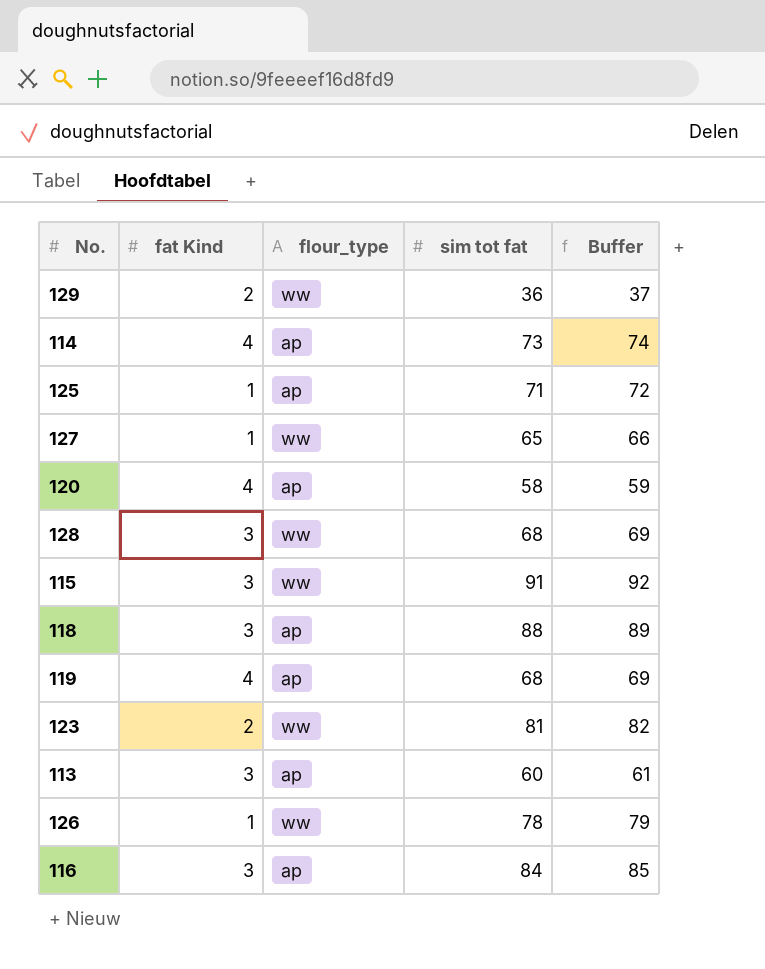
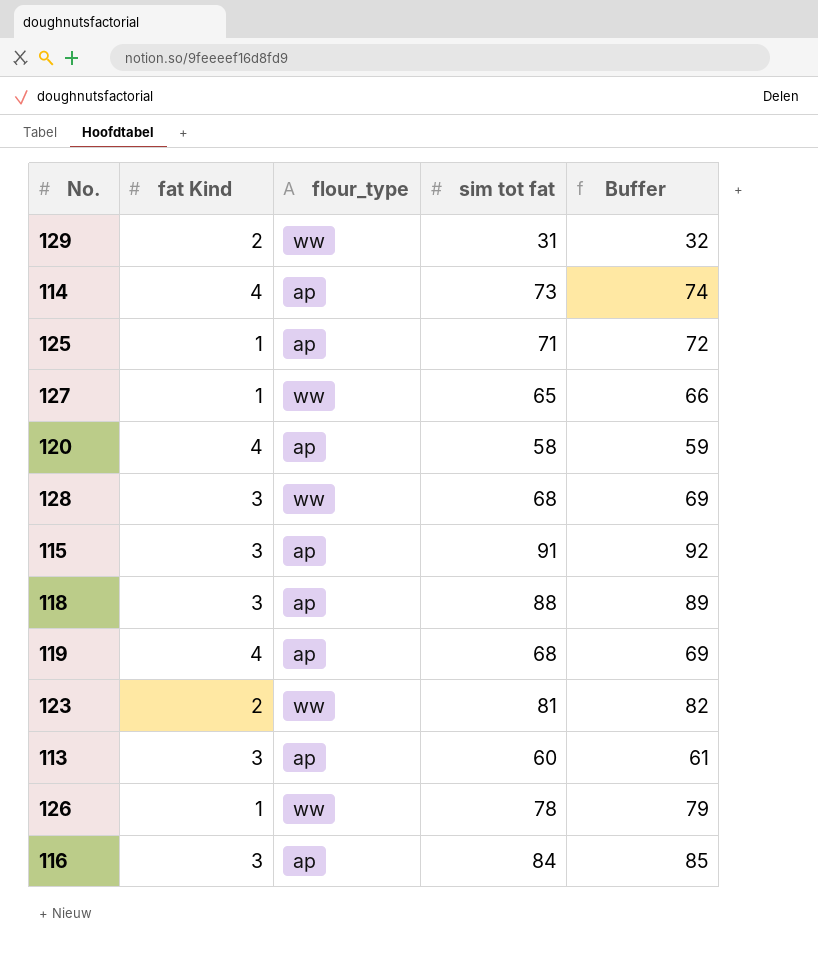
129 | sim tot fat: 36 -> 31
129 | Buffer: 37 -> 32
115 | flour_type: ww -> ap

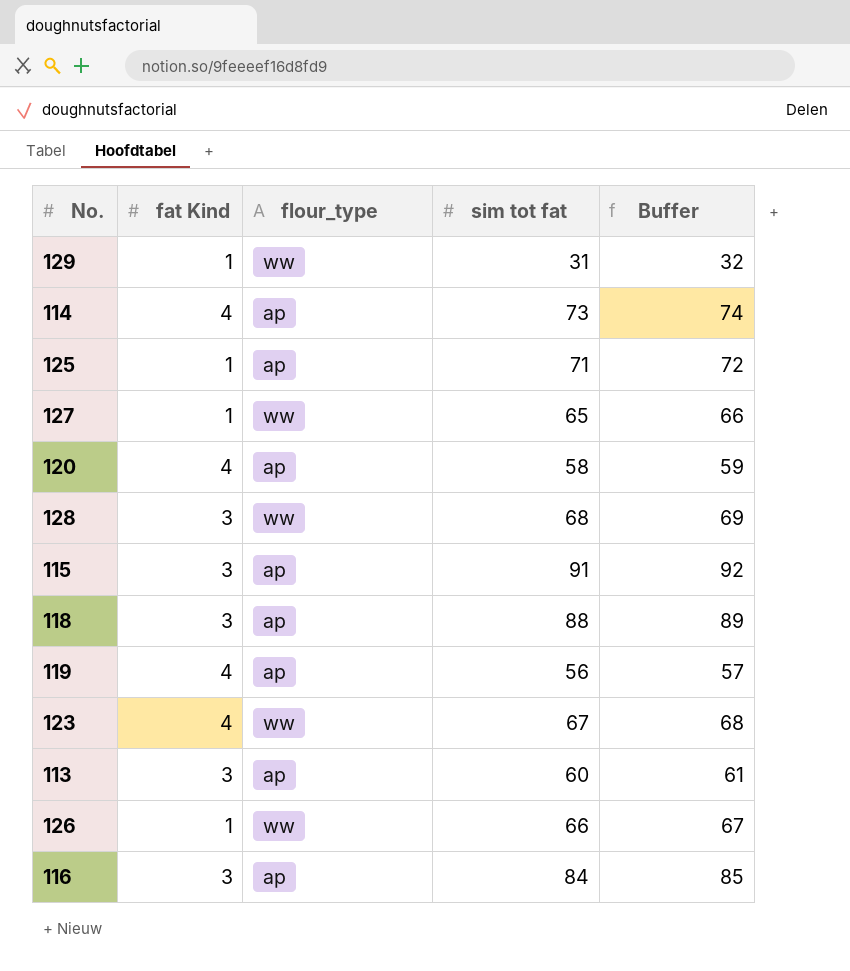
129 | fat Kind: 2 -> 1
119 | sim tot fat: 68 -> 56
119 | Buffer: 69 -> 57
123 | fat Kind: 2 -> 4
123 | sim tot fat: 81 -> 67
123 | Buffer: 82 -> 68
126 | sim tot fat: 78 -> 66
126 | Buffer: 79 -> 67

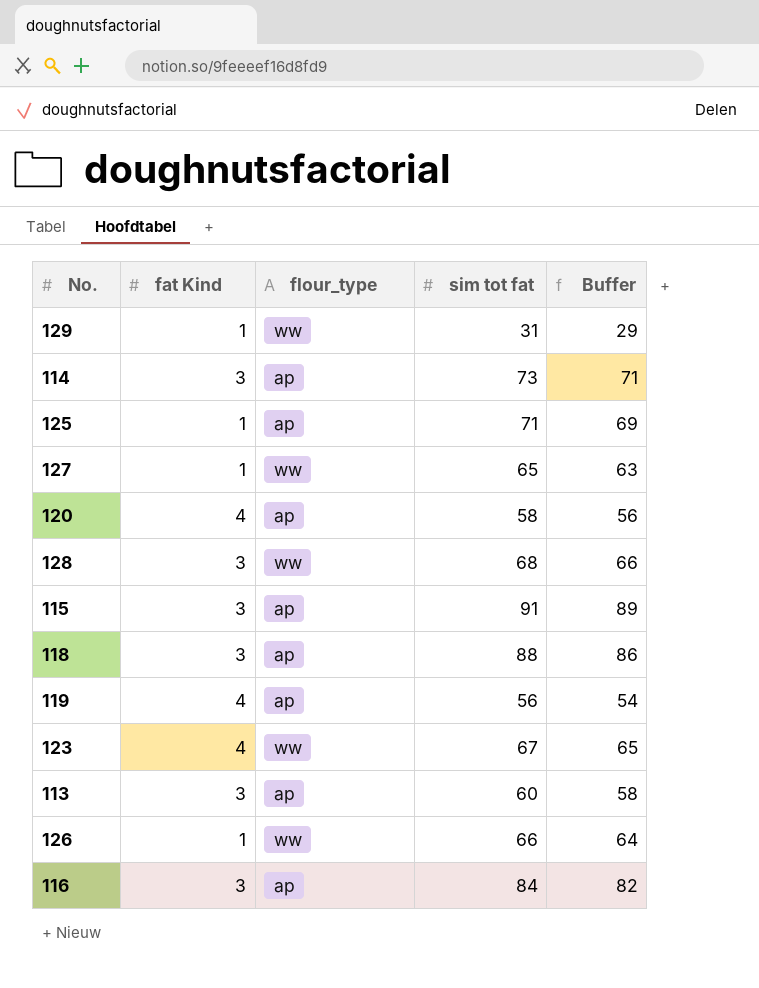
column Buffer | formula: [sim tot fat] + 1 -> [sim tot fat] - 2
114 | fat Kind: 4 -> 3

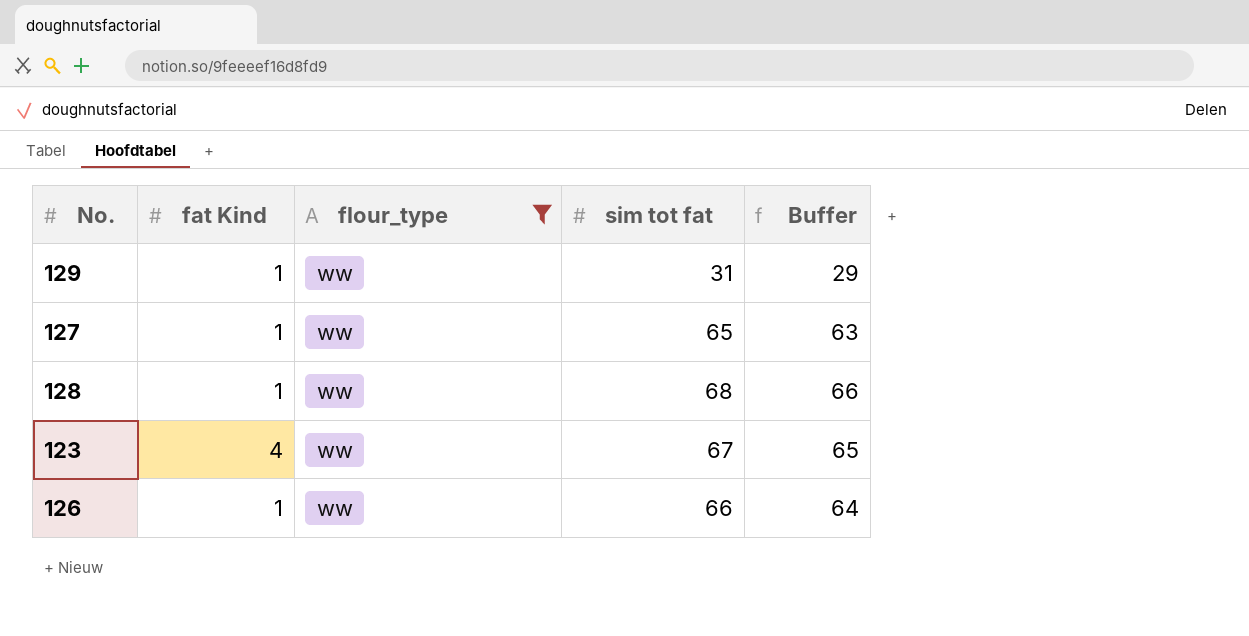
filter: none -> flour_type = ww
128 | fat Kind: 3 -> 1

